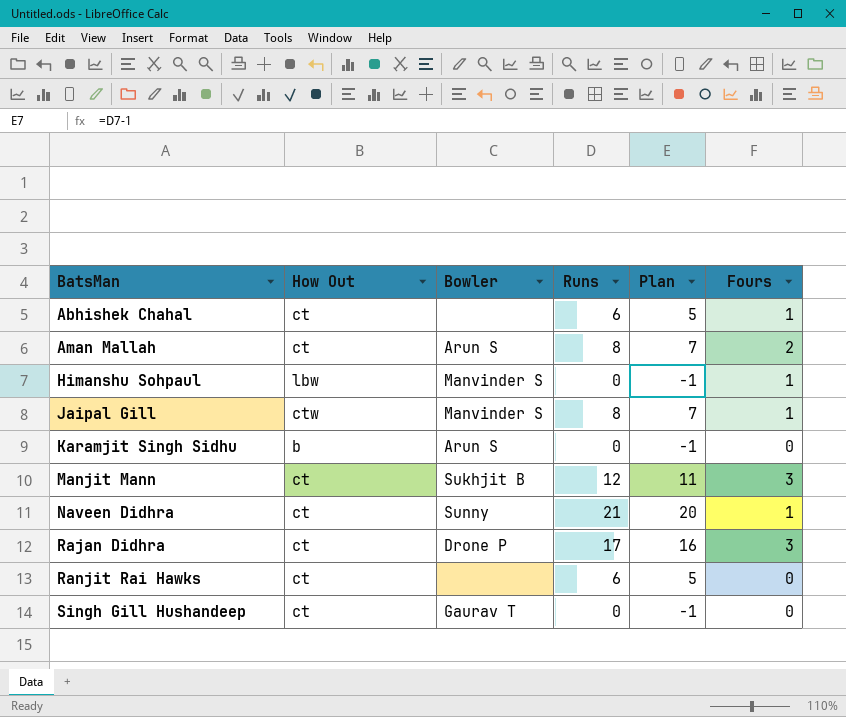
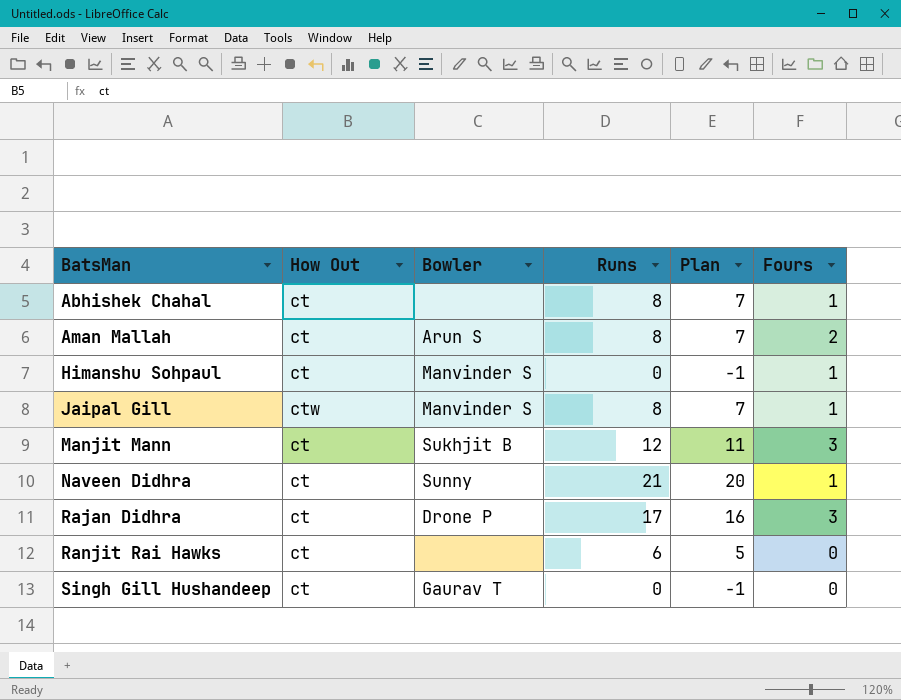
row Karamjit Singh Sidhu: b | Arun S | 0 | -1 | 0 -> none
Abhishek Chahal | Runs: 6 -> 8
Abhishek Chahal | Plan: 5 -> 7
Himanshu Sohpaul | How Out: lbw -> ct

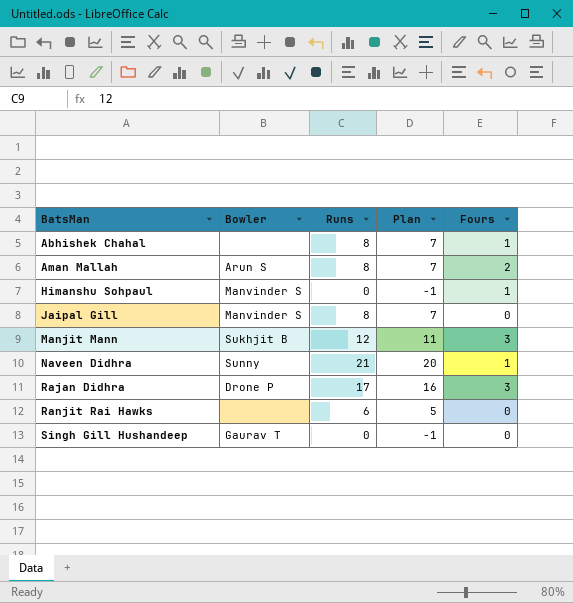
column How Out | position: 2 -> none
Jaipal Gill | Fours: 1 -> 0

